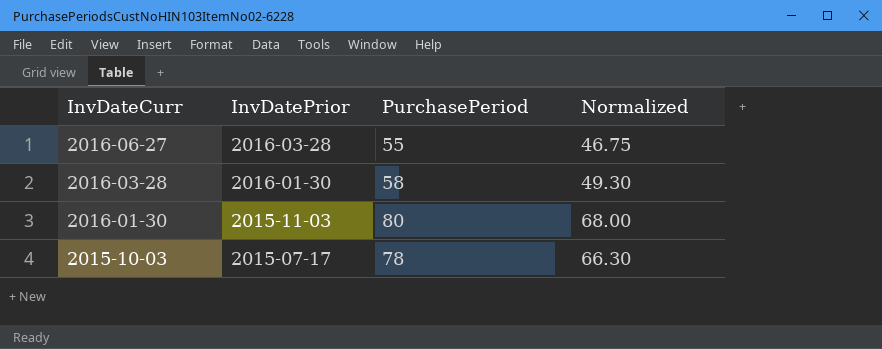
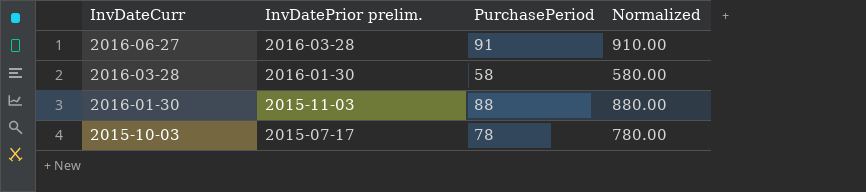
column name: InvDatePrior -> InvDatePrior prelim.
column Normalized | formula: [PurchasePeriod] * 0.85 -> [PurchasePeriod] * 10
2016-06-27 | PurchasePeriod: 55 -> 91
2016-01-30 | PurchasePeriod: 80 -> 88

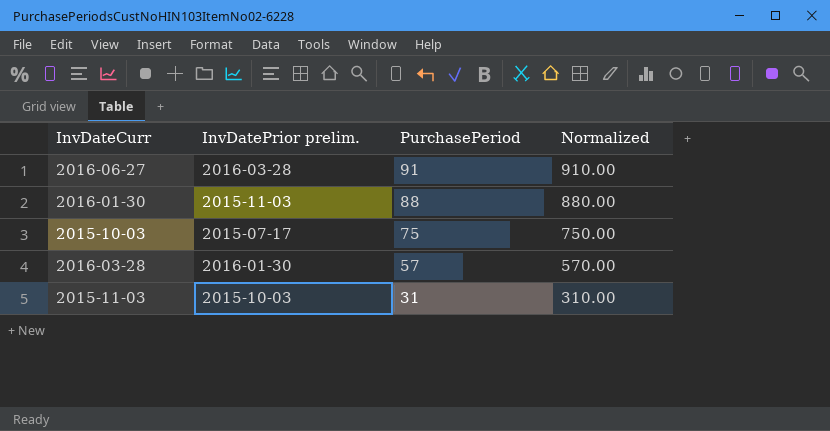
row order: InvDateCurr descending -> PurchasePeriod descending
2015-10-03 | PurchasePeriod: 78 -> 75
2015-10-03 | Normalized: 780.00 -> 750.00
2016-03-28 | PurchasePeriod: 58 -> 57
2016-03-28 | Normalized: 580.00 -> 570.00
row 2015-11-03: none -> 2015-10-03 | 31 | 310.00

